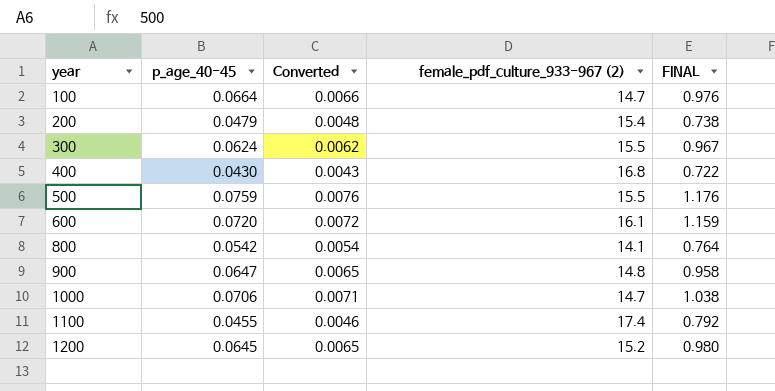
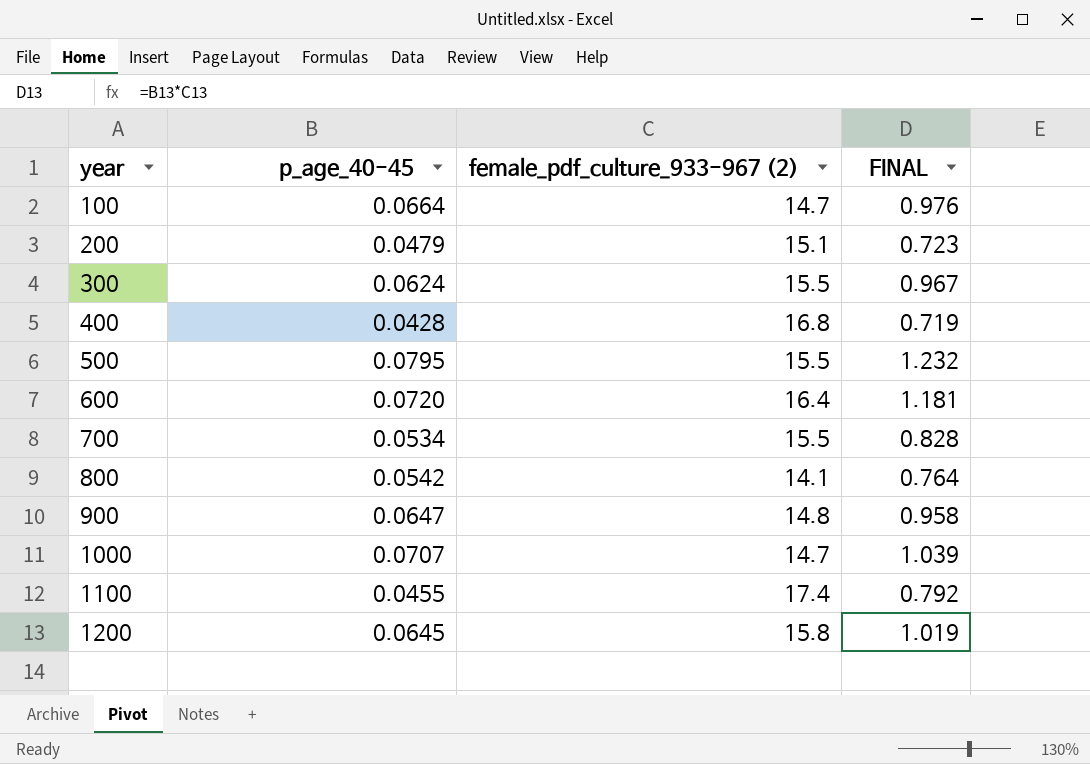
column Converted | formula: [p_age_40-45] * 0.1 -> none
200 | female_pdf_culture_933-967 (2): 15.4 -> 15.1
200 | FINAL: 0.738 -> 0.723
400 | p_age_40-45: 0.0430 -> 0.0428
400 | FINAL: 0.722 -> 0.719
500 | p_age_40-45: 0.0759 -> 0.0795
500 | FINAL: 1.176 -> 1.232
600 | female_pdf_culture_933-967 (2): 16.1 -> 16.4
600 | FINAL: 1.159 -> 1.181
row 700: none -> 0.0534 | 15.5 | 0.828
1000 | p_age_40-45: 0.0706 -> 0.0707
1000 | FINAL: 1.038 -> 1.039
1200 | female_pdf_culture_933-967 (2): 15.2 -> 15.8
1200 | FINAL: 0.980 -> 1.019

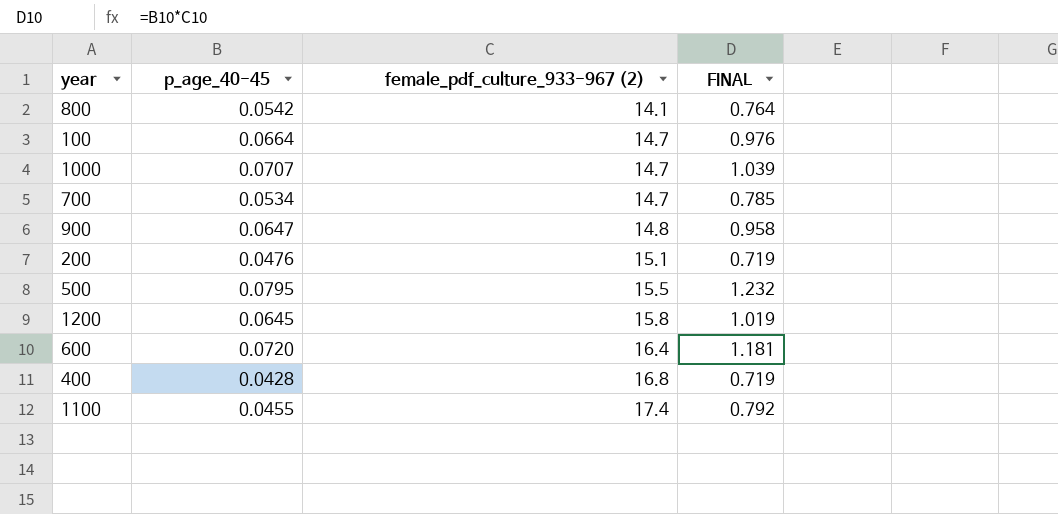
row order: year ascending -> female_pdf_culture_933-967 (2) ascending
row 300: 0.0624 | 15.5 | 0.967 -> none
700 | female_pdf_culture_933-967 (2): 15.5 -> 14.7
700 | FINAL: 0.828 -> 0.785
200 | p_age_40-45: 0.0479 -> 0.0476
200 | FINAL: 0.723 -> 0.719

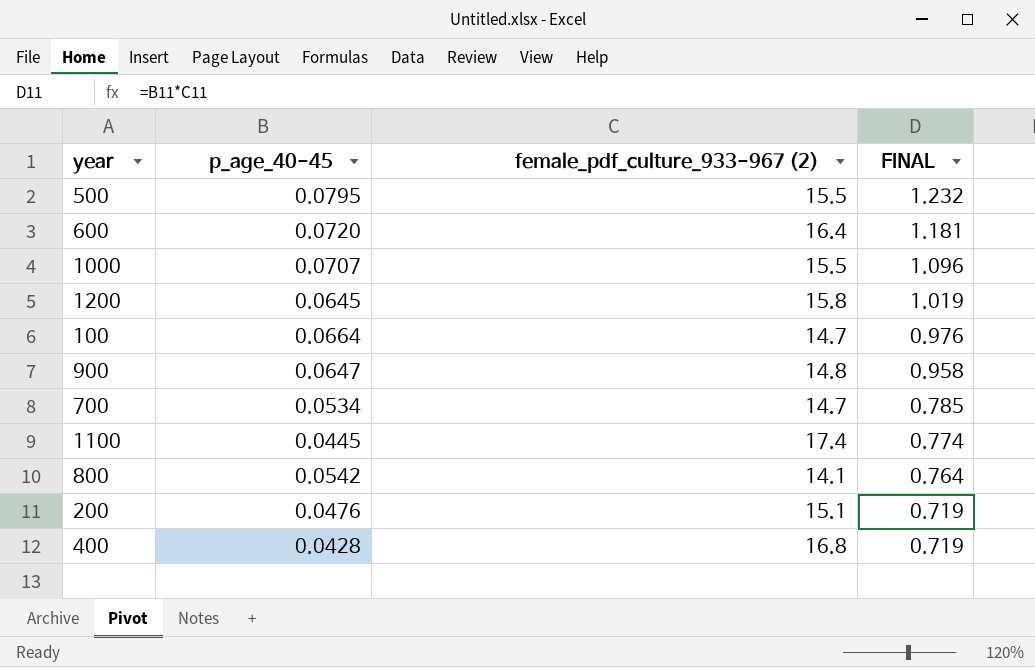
row order: female_pdf_culture_933-967 (2) ascending -> FINAL descending
1000 | female_pdf_culture_933-967 (2): 14.7 -> 15.5
1000 | FINAL: 1.039 -> 1.096
1100 | p_age_40-45: 0.0455 -> 0.0445
1100 | FINAL: 0.792 -> 0.774

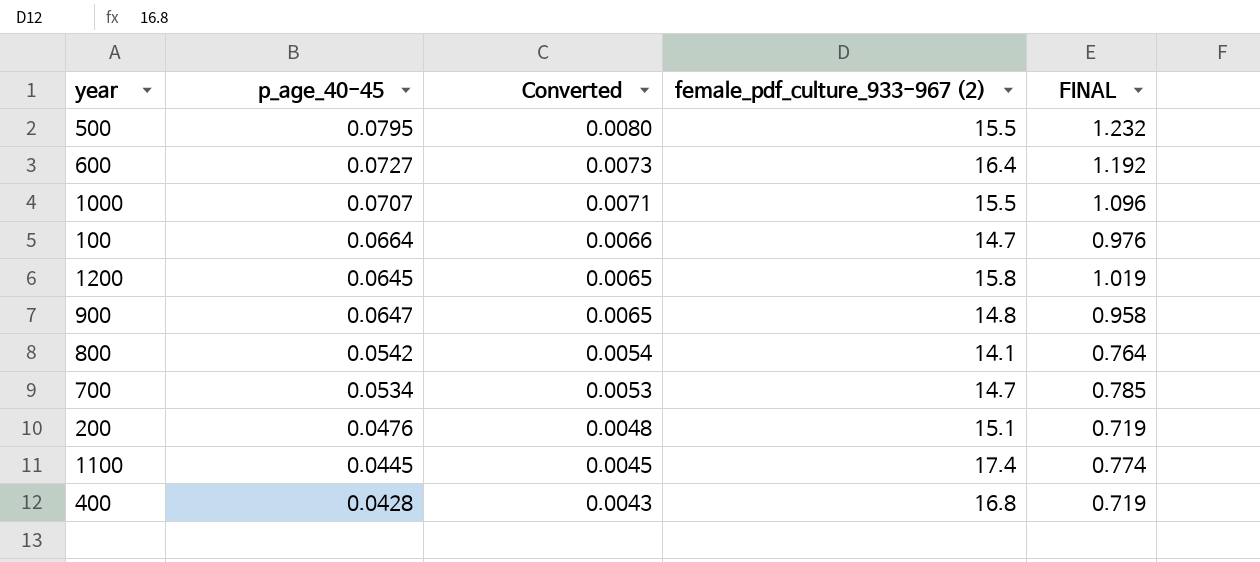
row order: FINAL descending -> Converted descending
column Converted | formula: none -> [p_age_40-45] * 0.1
600 | p_age_40-45: 0.0720 -> 0.0727
600 | FINAL: 1.181 -> 1.192

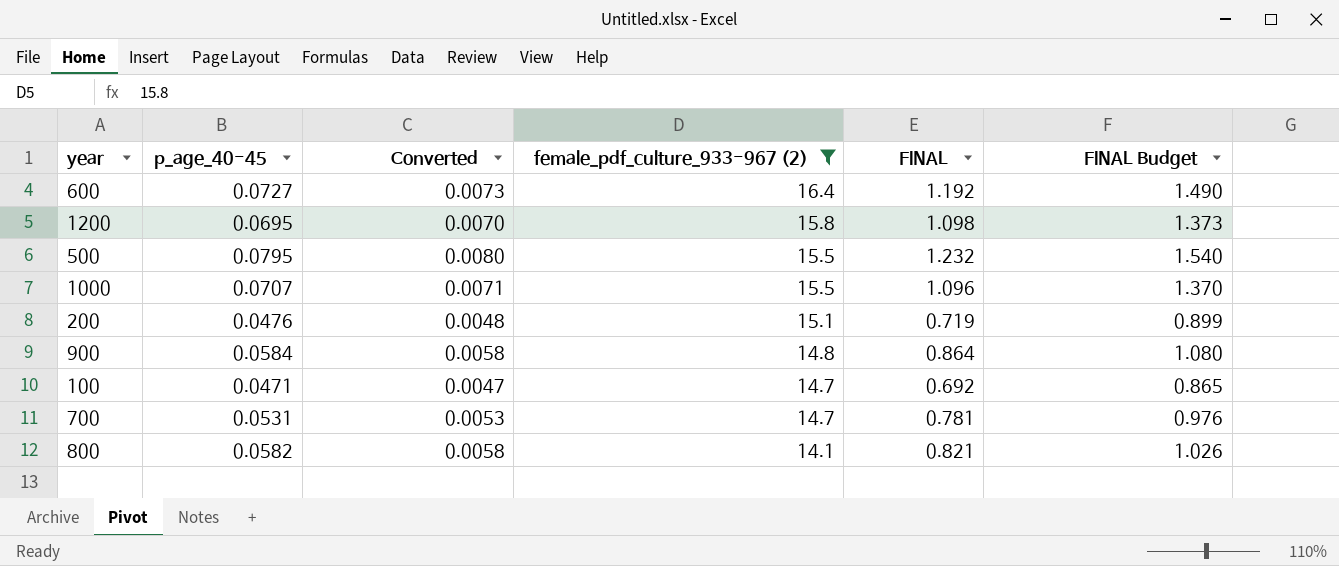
filter: none -> female_pdf_culture_933-967 (2) <= 16.4
row order: Converted descending -> female_pdf_culture_933-967 (2) descending
column FINAL Budget | formula: none -> [FINAL] * 1.25
1200 | p_age_40-45: 0.0645 -> 0.0695
1200 | Converted: 0.0065 -> 0.0070
1200 | FINAL: 1.019 -> 1.098
900 | p_age_40-45: 0.0647 -> 0.0584
900 | Converted: 0.0065 -> 0.0058
900 | FINAL: 0.958 -> 0.864
100 | p_age_40-45: 0.0664 -> 0.0471
100 | Converted: 0.0066 -> 0.0047
100 | FINAL: 0.976 -> 0.692
700 | p_age_40-45: 0.0534 -> 0.0531
700 | FINAL: 0.785 -> 0.781
800 | p_age_40-45: 0.0542 -> 0.0582
800 | Converted: 0.0054 -> 0.0058
800 | FINAL: 0.764 -> 0.821

